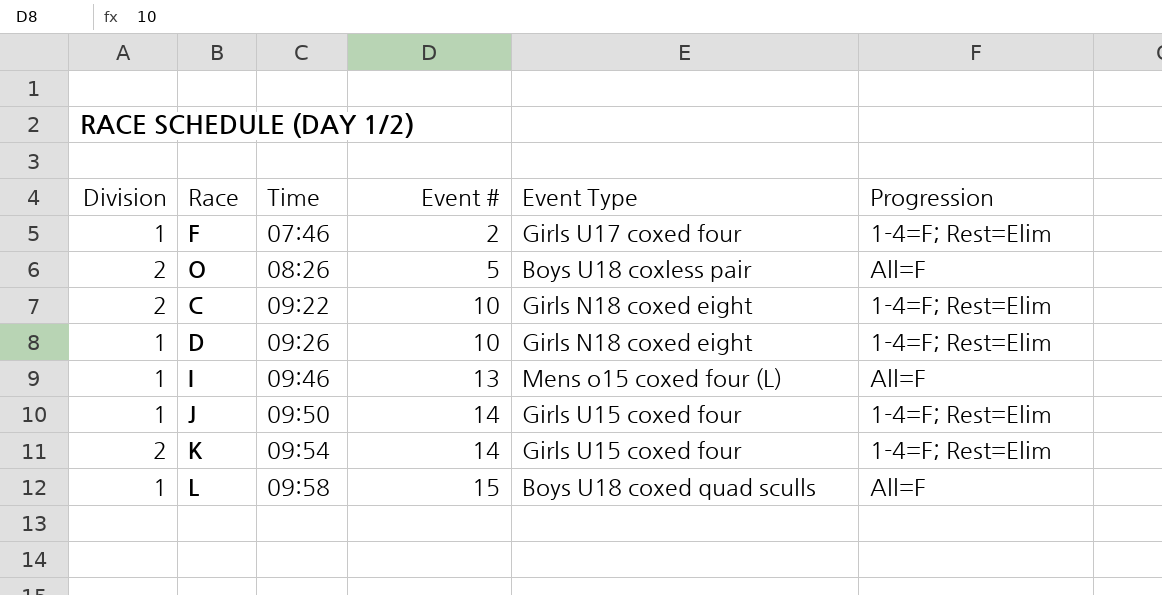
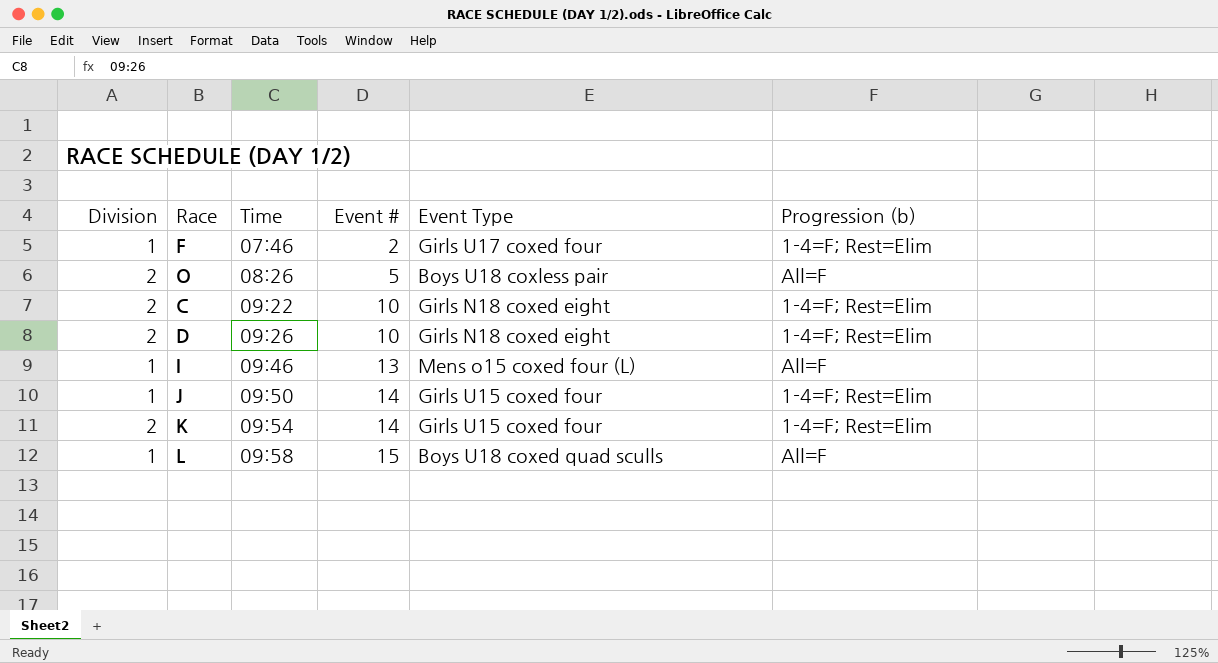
column name: Progression -> Progression (b)
D | Division: 1 -> 2

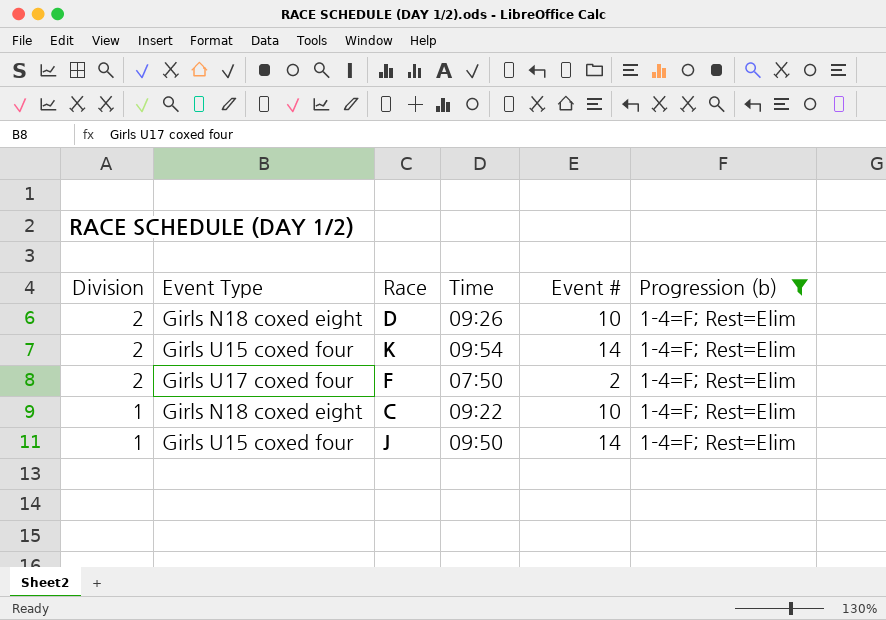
filter: none -> Progression (b) = 1-4=F; Rest=Elim
row order: Time ascending -> Division descending
column Event Type | position: 5 -> 2
F | Division: 1 -> 2
F | Time: 07:46 -> 07:50
C | Division: 2 -> 1

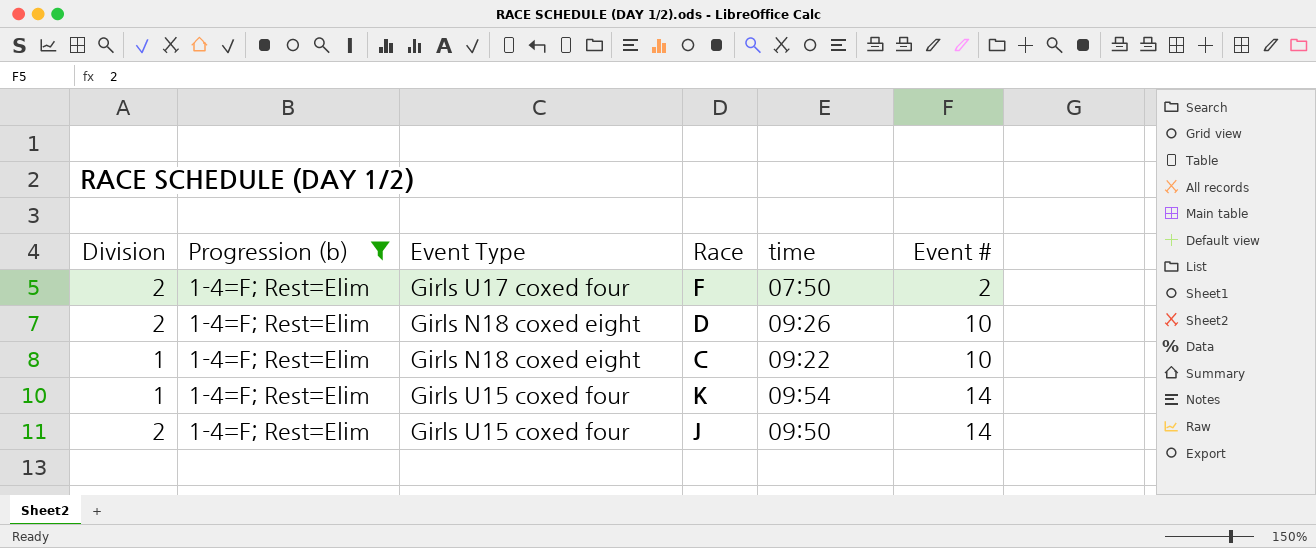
row order: Division descending -> Event # ascending
column Progression (b) | position: 6 -> 2
column name: Time -> time
K | Division: 2 -> 1
J | Division: 1 -> 2

